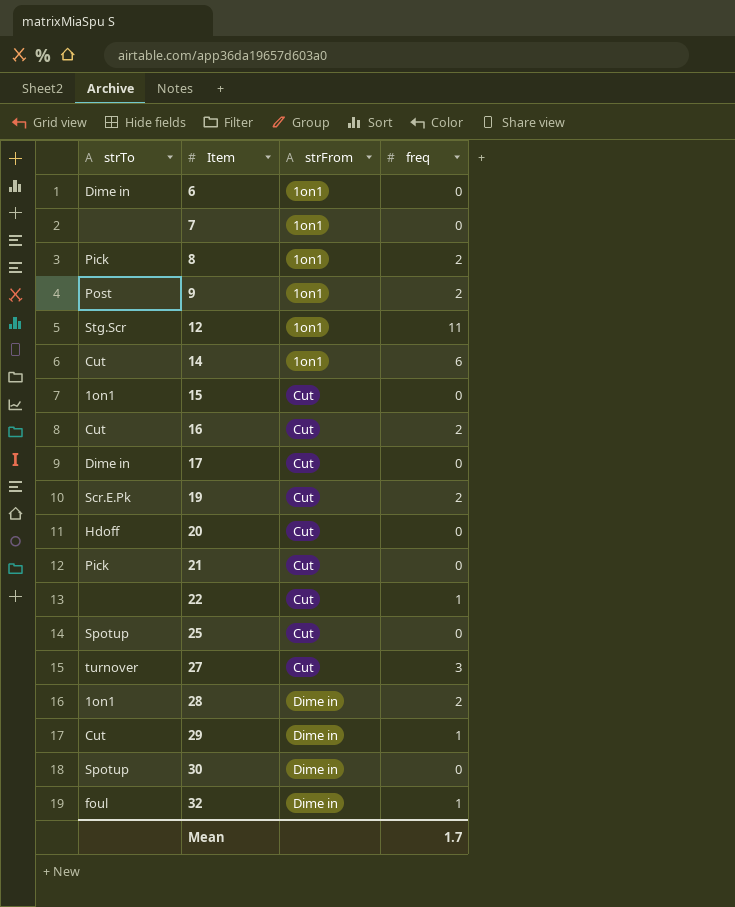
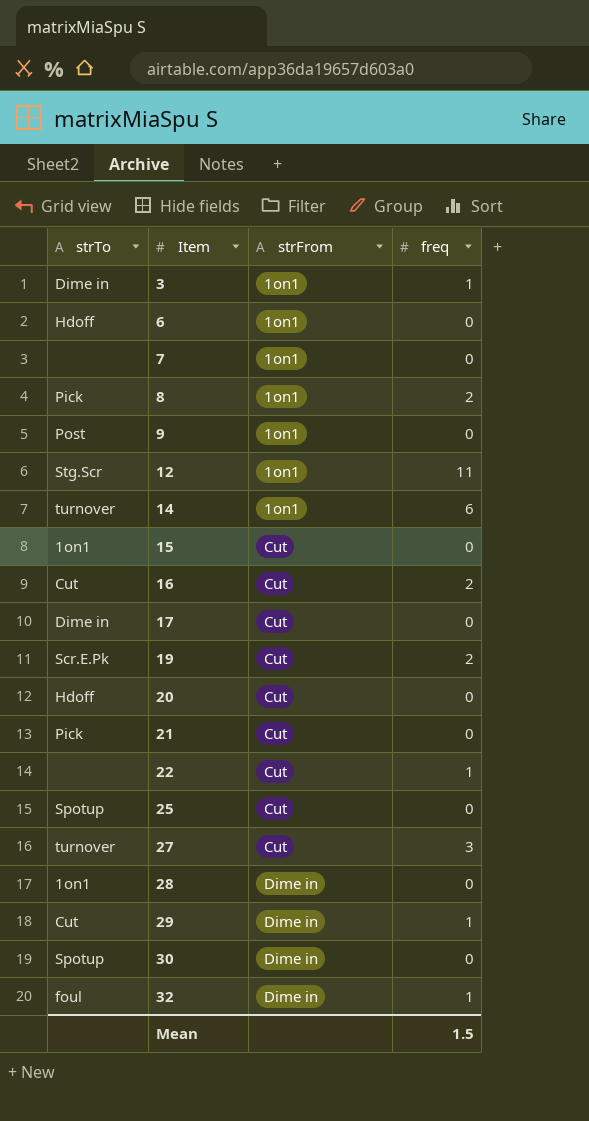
row 3: none -> Dime in | 1on1 | 1
6 | strTo: Dime in -> Hdoff
9 | freq: 2 -> 0
14 | strTo: Cut -> turnover
28 | freq: 2 -> 0
Mean | freq: 1.7 -> 1.5

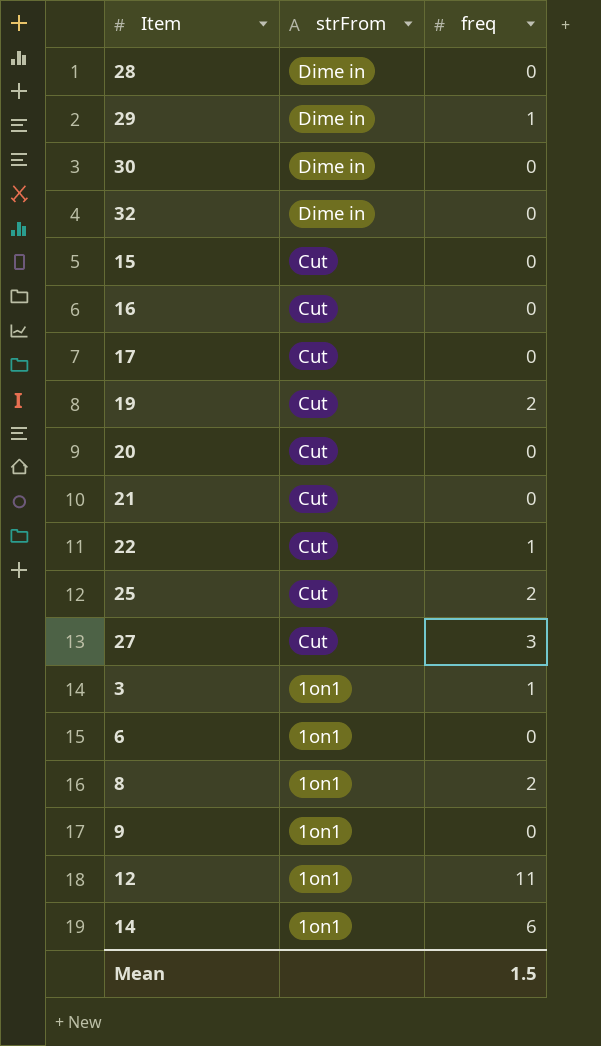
row order: Item ascending -> strFrom descending
column strTo | position: 1 -> none
row 7: none | 1on1 | 0 -> none
32 | freq: 1 -> 0
16 | freq: 2 -> 0
25 | freq: 0 -> 2

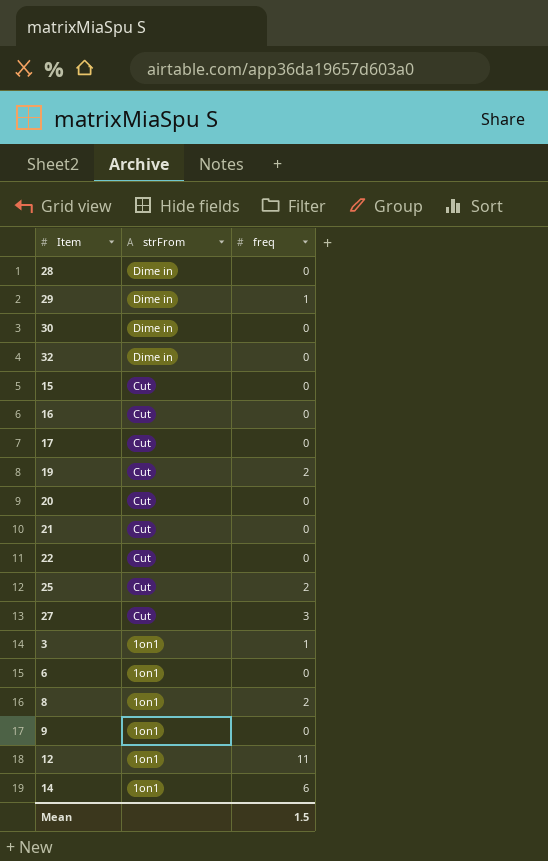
22 | freq: 1 -> 0

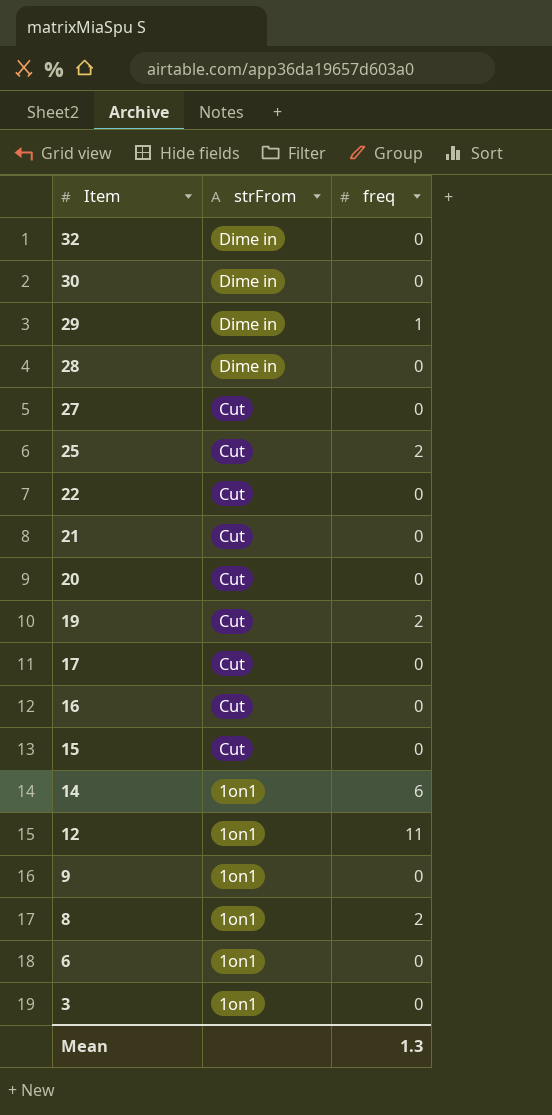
row order: strFrom descending -> Item descending
27 | freq: 3 -> 0
3 | freq: 1 -> 0
Mean | freq: 1.5 -> 1.3

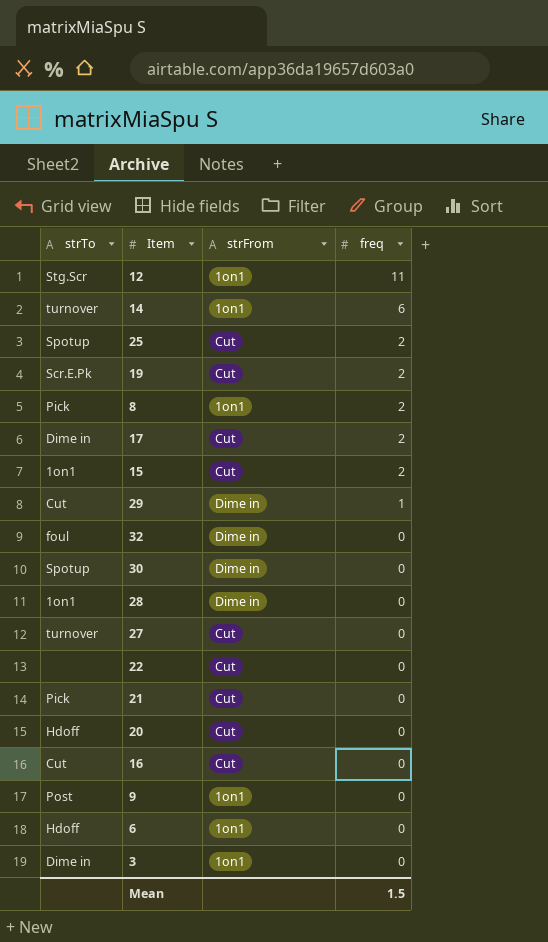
row order: Item descending -> freq descending
column strTo | position: none -> 1
17 | freq: 0 -> 2
15 | freq: 0 -> 2
Mean | freq: 1.3 -> 1.5

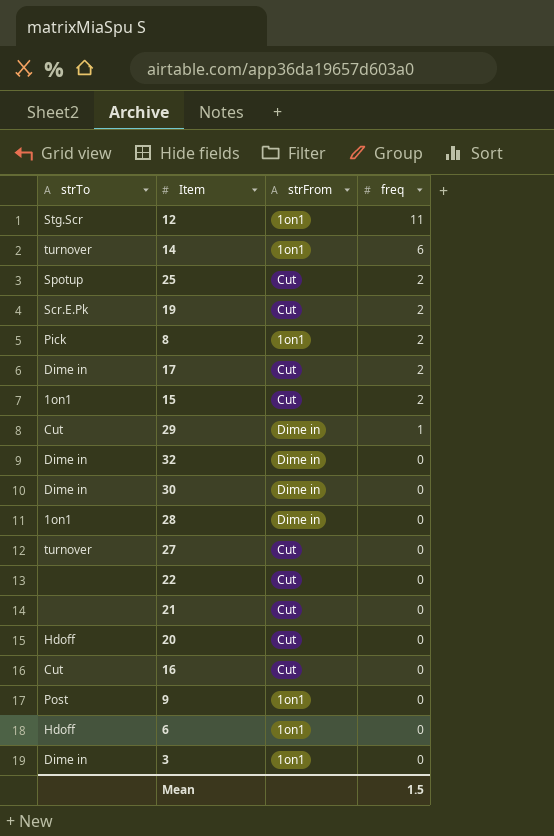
32 | strTo: foul -> Dime in
30 | strTo: Spotup -> Dime in
21 | strTo: Pick -> none

